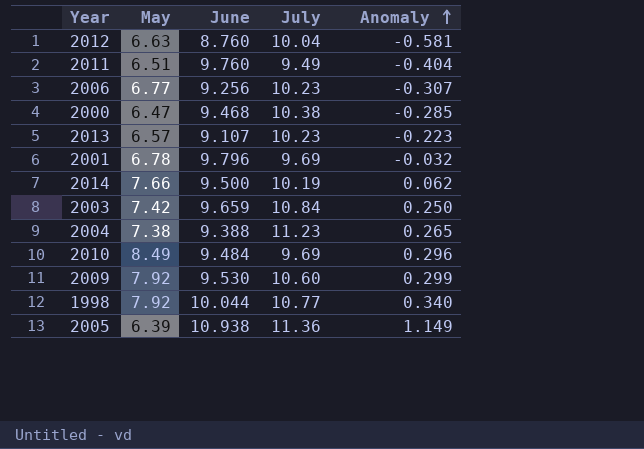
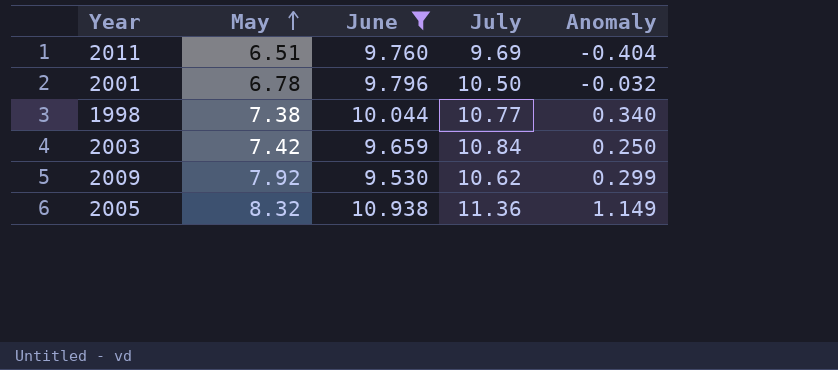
filter: none -> June >= 9.530
row order: Anomaly ascending -> May ascending
2011 | July: 9.49 -> 9.69
2001 | July: 9.69 -> 10.50
1998 | May: 7.92 -> 7.38
2009 | July: 10.60 -> 10.62
2005 | May: 6.39 -> 8.32

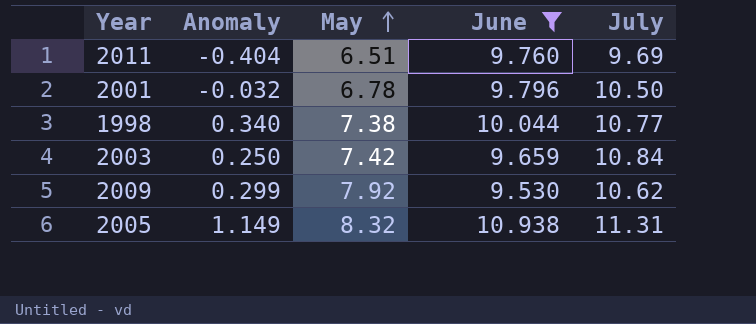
column Anomaly | position: 5 -> 2
2005 | July: 11.36 -> 11.31

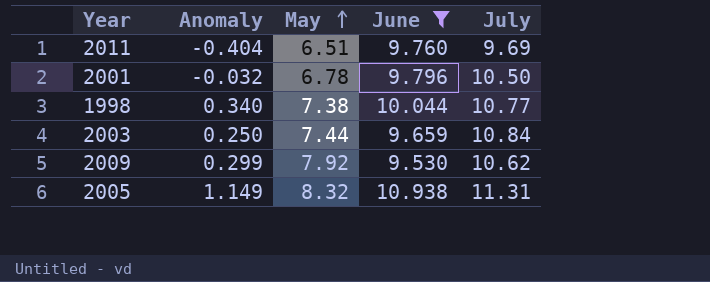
2003 | May: 7.42 -> 7.44

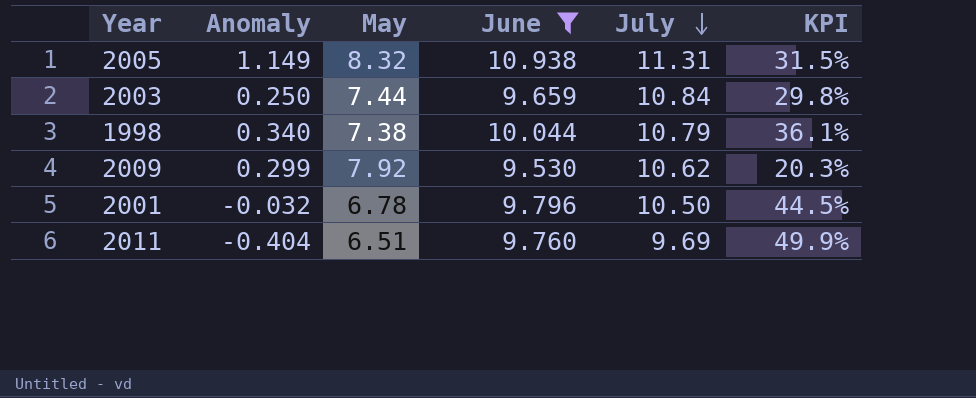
row order: May ascending -> July descending
column KPI | formula: none -> ([June] - [May]) / [May]
1998 | July: 10.77 -> 10.79

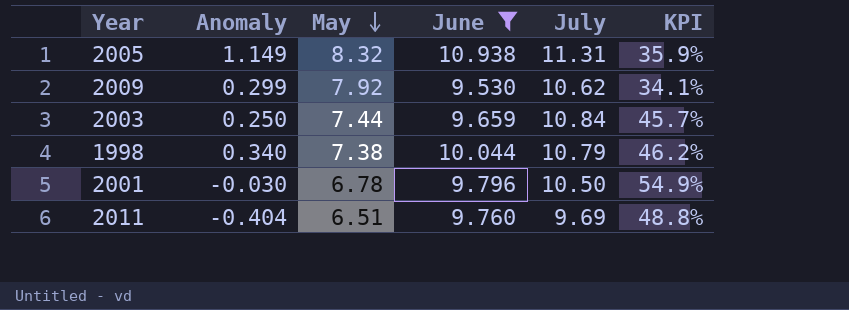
row order: July descending -> May descending
column KPI | formula: ([June] - [May]) / [May] -> ([July] - [May]) / [May]
2001 | Anomaly: -0.032 -> -0.030

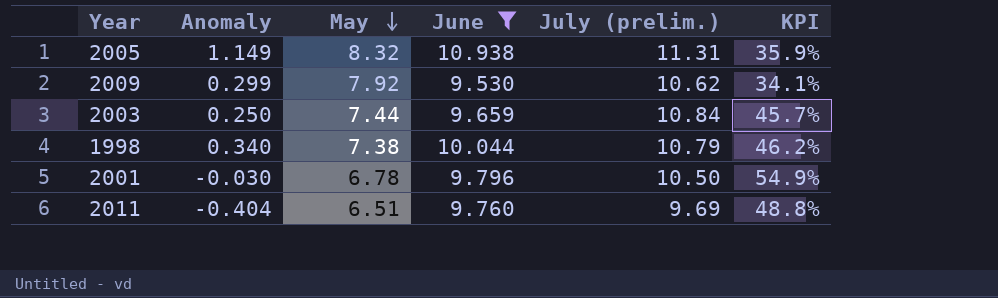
column name: July -> July (prelim.)

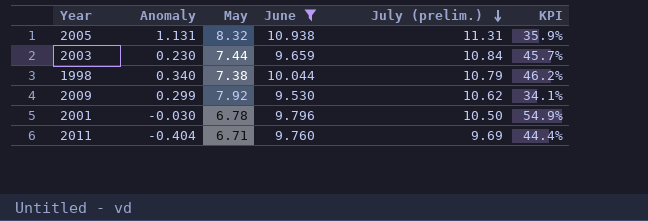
row order: May descending -> July (prelim.) descending
2005 | Anomaly: 1.149 -> 1.131
2003 | Anomaly: 0.250 -> 0.230
2011 | May: 6.51 -> 6.71
2011 | KPI: 48.8% -> 44.4%

